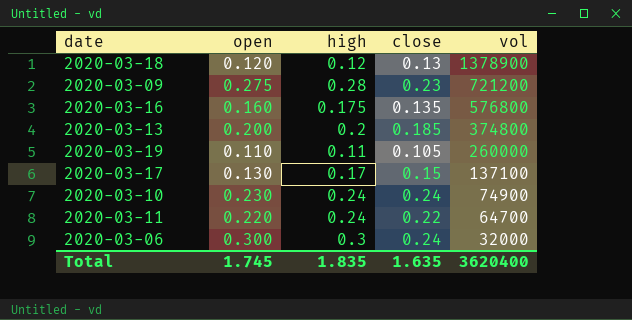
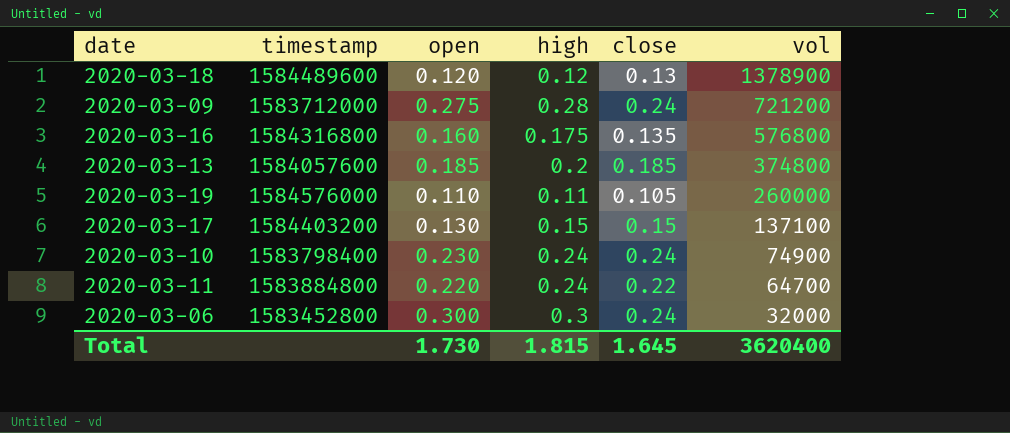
column timestamp | position: none -> 2
2020-03-09 | close: 0.23 -> 0.24
2020-03-13 | open: 0.200 -> 0.185
2020-03-17 | high: 0.17 -> 0.15
Total | open: 1.745 -> 1.730
Total | high: 1.835 -> 1.815
Total | close: 1.635 -> 1.645

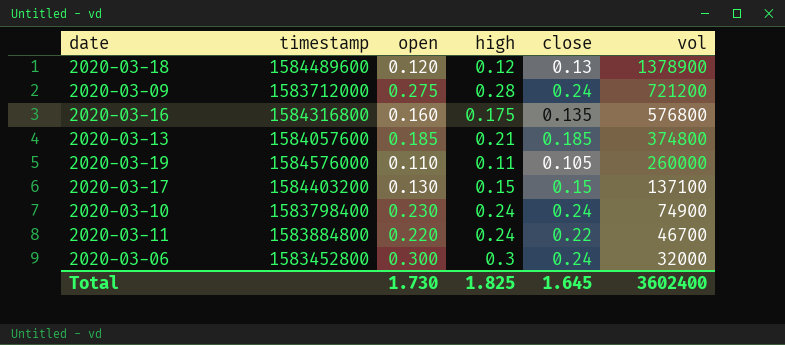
2020-03-13 | high: 0.2 -> 0.21
2020-03-11 | vol: 64700 -> 46700
Total | high: 1.815 -> 1.825
Total | vol: 3620400 -> 3602400

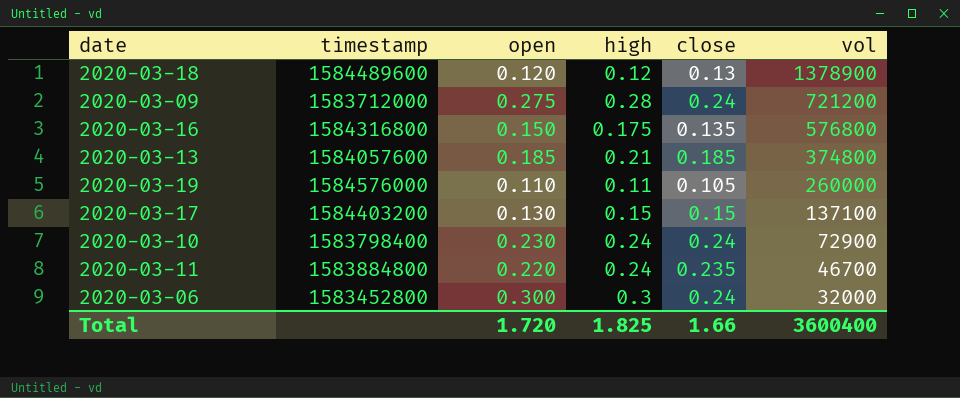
2020-03-16 | open: 0.160 -> 0.150
2020-03-10 | vol: 74900 -> 72900
2020-03-11 | close: 0.22 -> 0.235
Total | open: 1.730 -> 1.720
Total | close: 1.645 -> 1.66
Total | vol: 3602400 -> 3600400

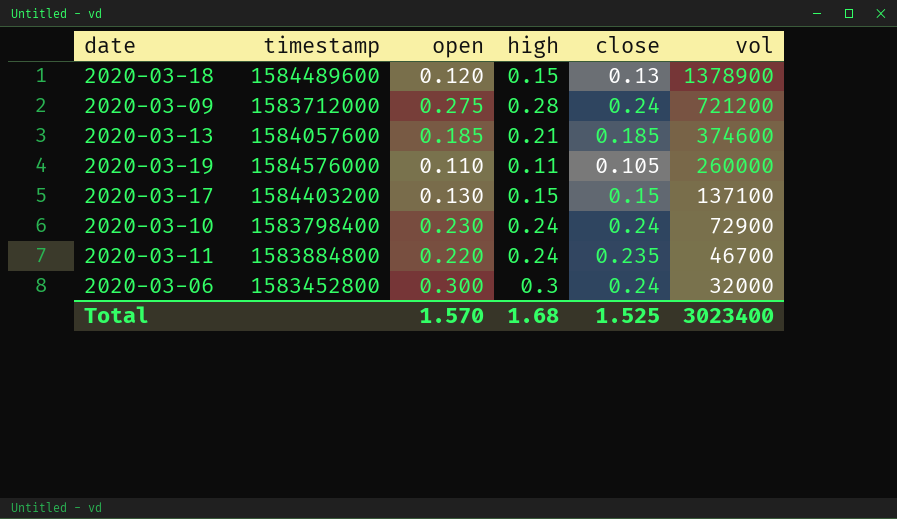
row 2020-03-16: 1584316800 | 0.150 | 0.175 | 0.135 | 576800 -> none
2020-03-18 | high: 0.12 -> 0.15
2020-03-13 | vol: 374800 -> 374600
Total | open: 1.720 -> 1.570
Total | high: 1.825 -> 1.68
Total | close: 1.66 -> 1.525
Total | vol: 3600400 -> 3023400

